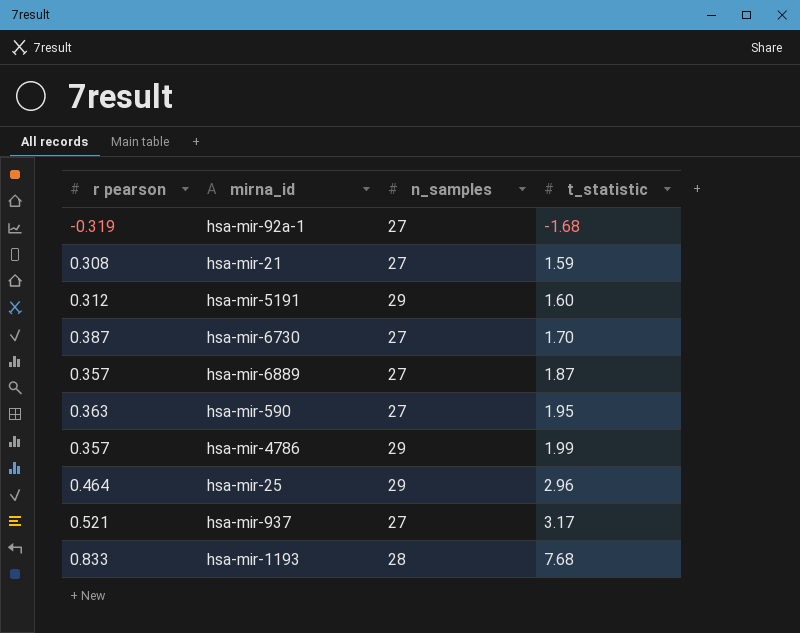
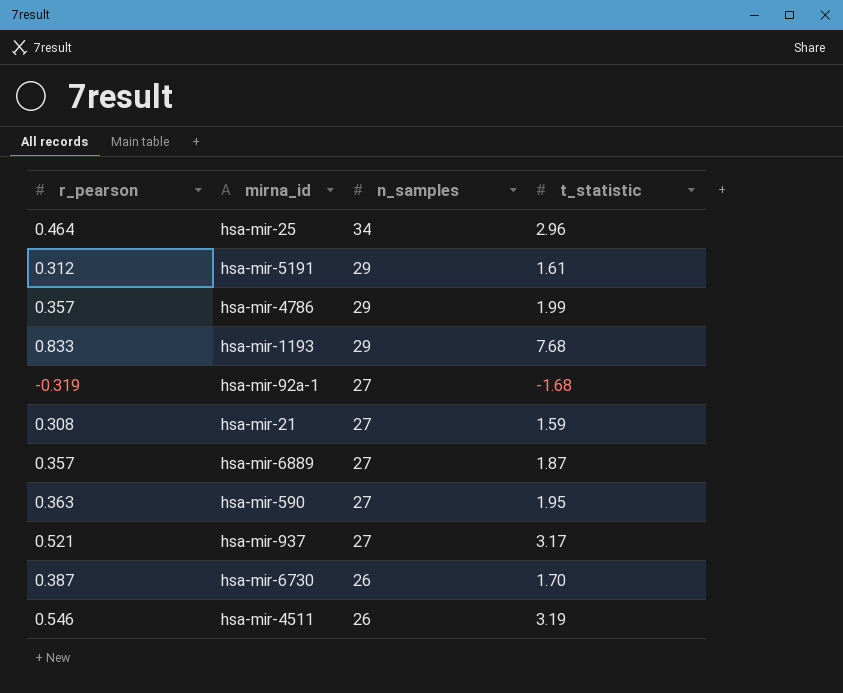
row order: t_statistic ascending -> n_samples descending
column name: r pearson -> r_pearson
hsa-mir-25 | n_samples: 29 -> 34
hsa-mir-5191 | t_statistic: 1.60 -> 1.61
hsa-mir-1193 | n_samples: 28 -> 29
hsa-mir-6730 | n_samples: 27 -> 26
row hsa-mir-4511: none -> 0.546 | 26 | 3.19

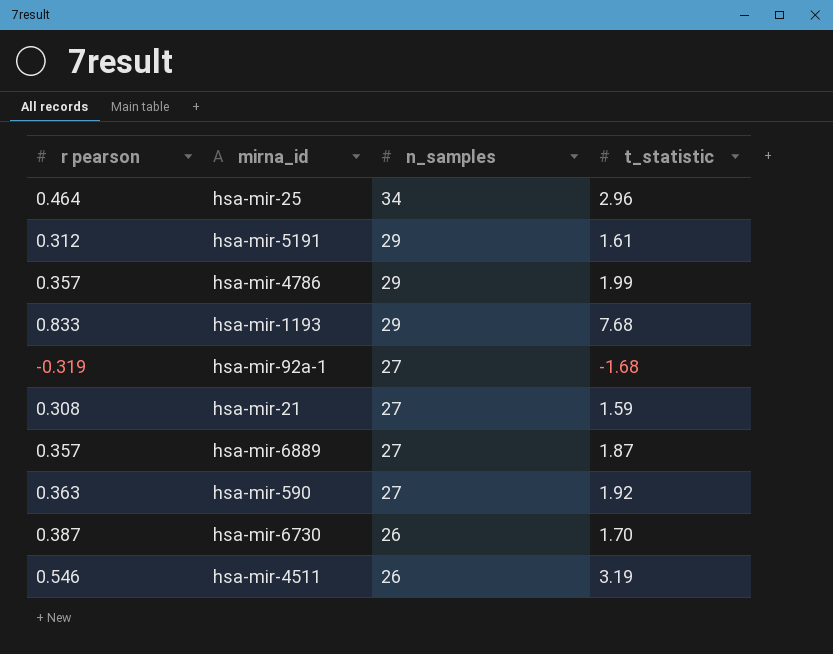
column name: r_pearson -> r pearson
row hsa-mir-937: 0.521 | 27 | 3.17 -> none
hsa-mir-590 | t_statistic: 1.95 -> 1.92

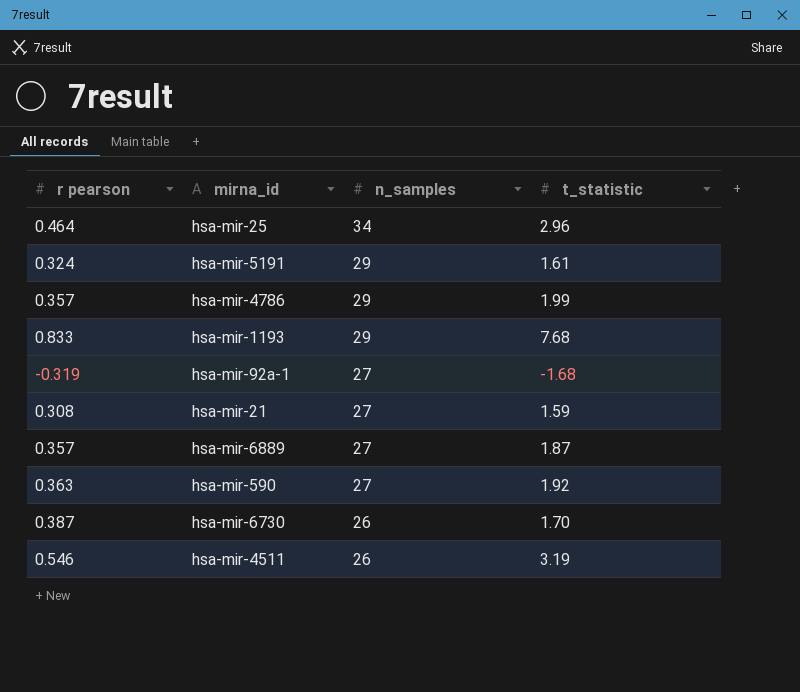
hsa-mir-5191 | r pearson: 0.312 -> 0.324

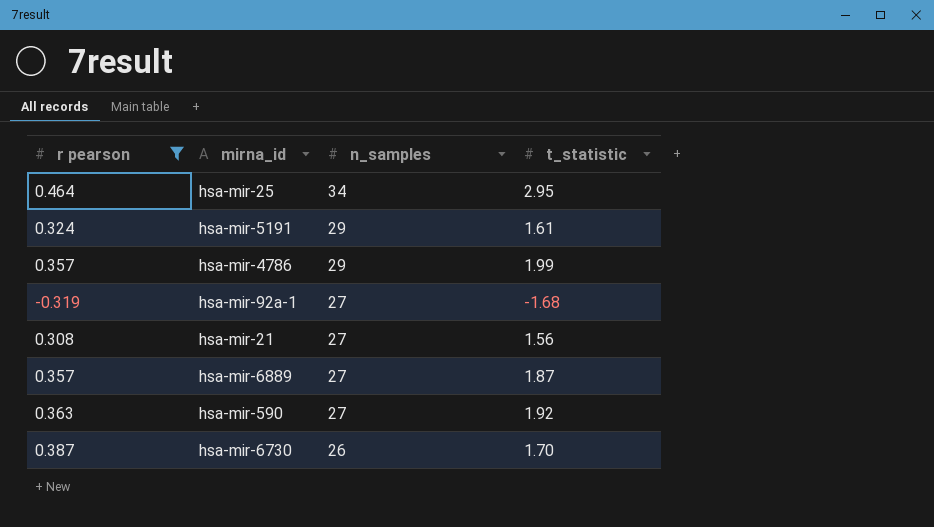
filter: none -> r pearson <= 0.464
hsa-mir-25 | t_statistic: 2.96 -> 2.95
hsa-mir-21 | t_statistic: 1.59 -> 1.56

